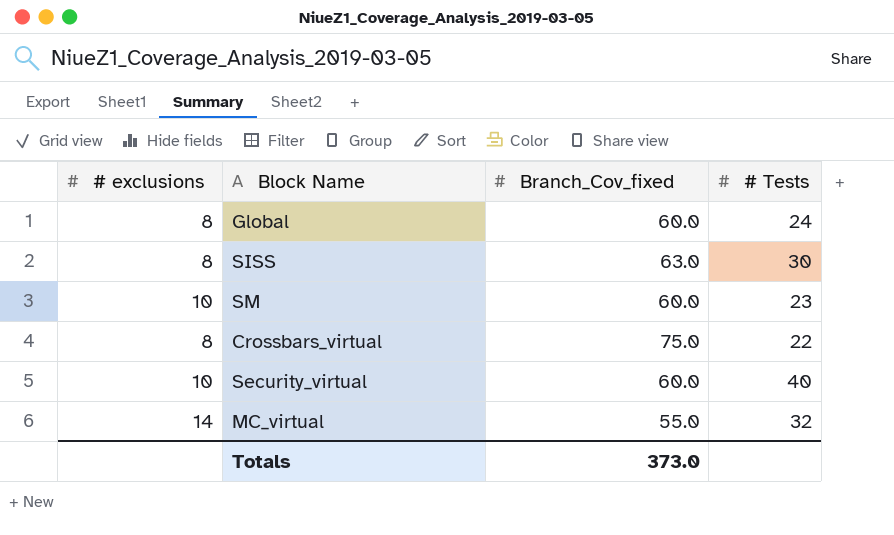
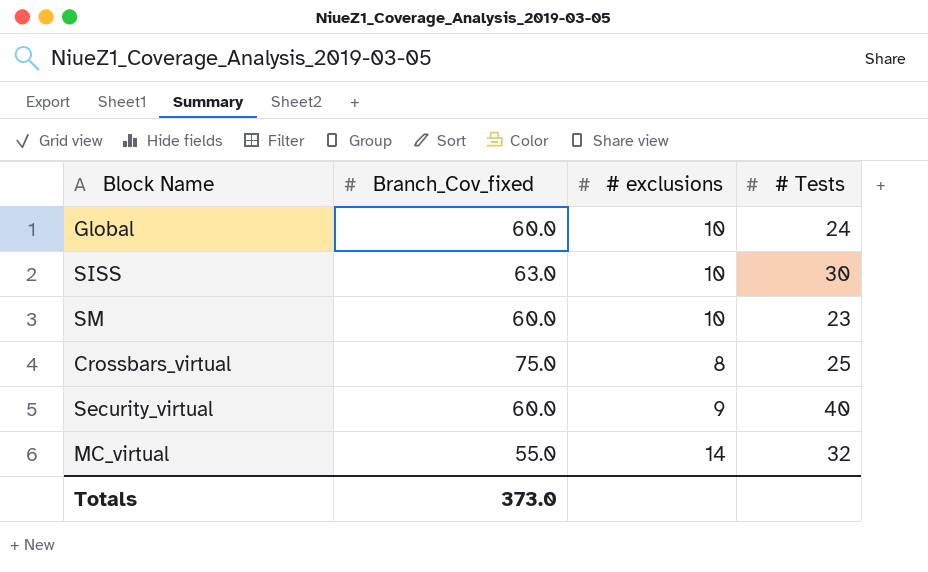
column # exclusions | position: 1 -> 3
Global | # exclusions: 8 -> 10
SISS | # exclusions: 8 -> 10
Crossbars_virtual | # Tests: 22 -> 25
Security_virtual | # exclusions: 10 -> 9

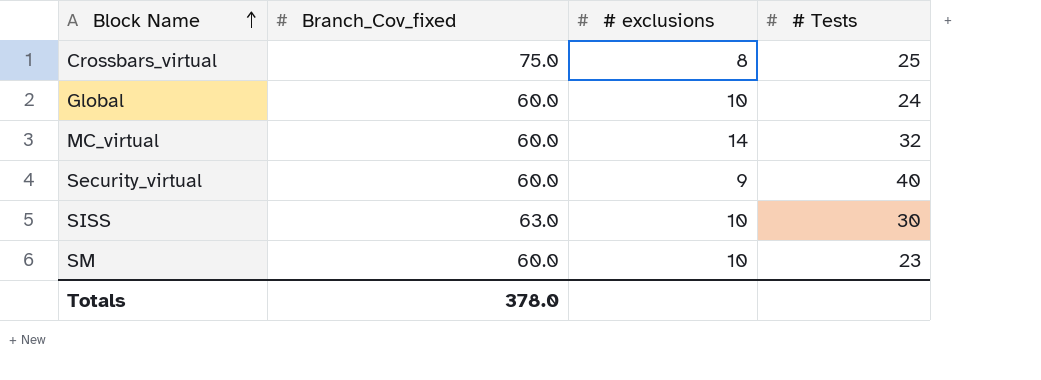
row order: none -> Block Name ascending
MC_virtual | Branch_Cov_fixed: 55.0 -> 60.0
Totals | Branch_Cov_fixed: 373.0 -> 378.0

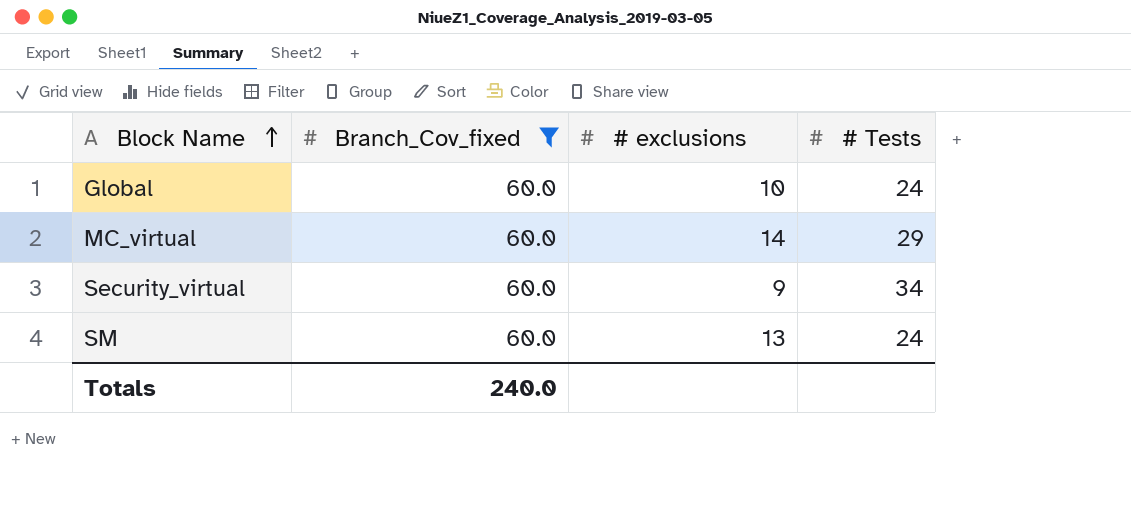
filter: none -> Branch_Cov_fixed = 60.0
MC_virtual | # Tests: 32 -> 29
Security_virtual | # Tests: 40 -> 34
SM | # exclusions: 10 -> 13
SM | # Tests: 23 -> 24
Totals | Branch_Cov_fixed: 378.0 -> 240.0

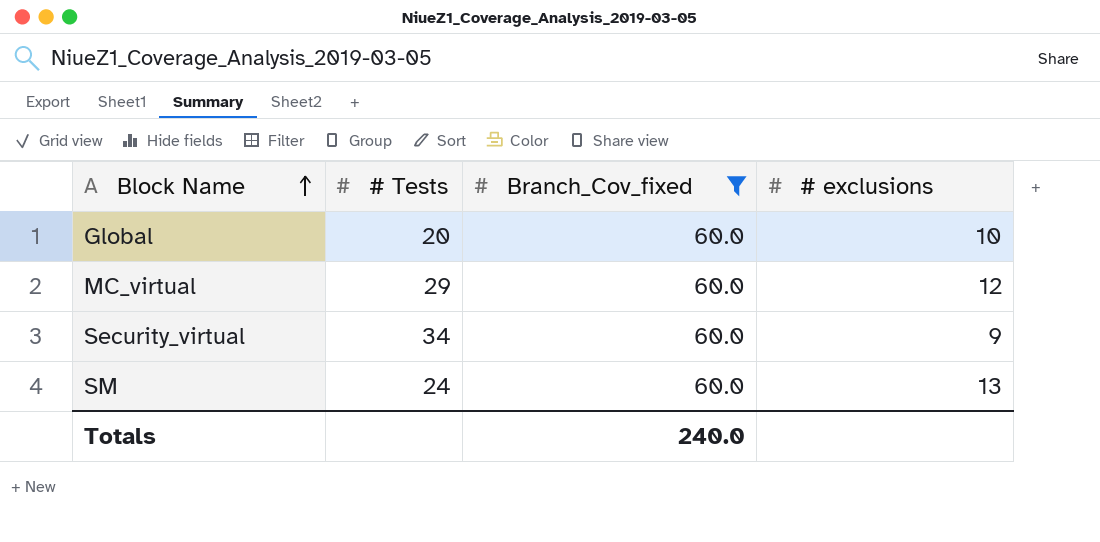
column # Tests | position: 4 -> 2
Global | # Tests: 24 -> 20
MC_virtual | # exclusions: 14 -> 12

